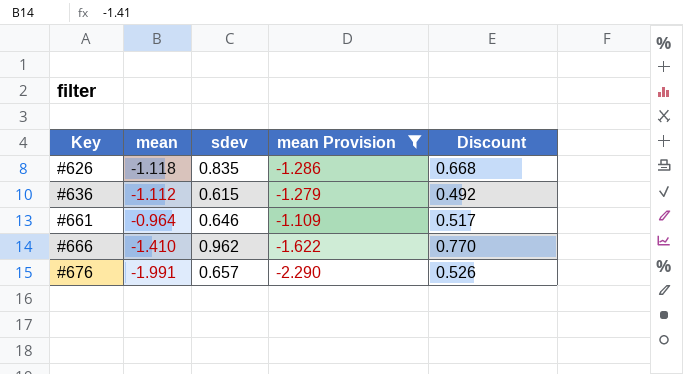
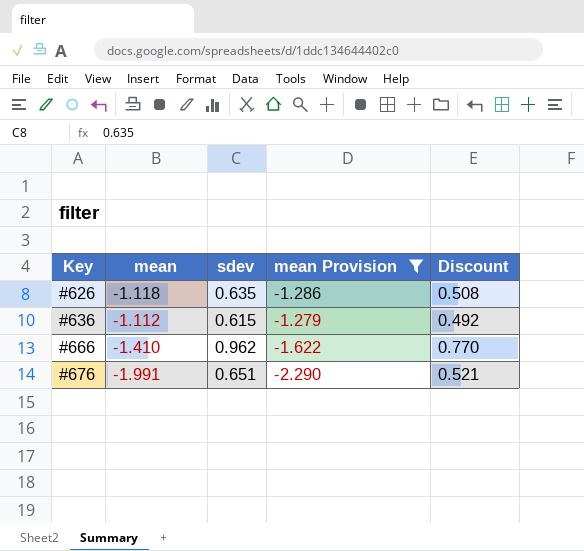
row #661: -0.964 | 0.646 | -1.109 | 0.517 -> none
#626 | sdev: 0.835 -> 0.635
#626 | Discount: 0.668 -> 0.508
#676 | sdev: 0.657 -> 0.651
#676 | Discount: 0.526 -> 0.521

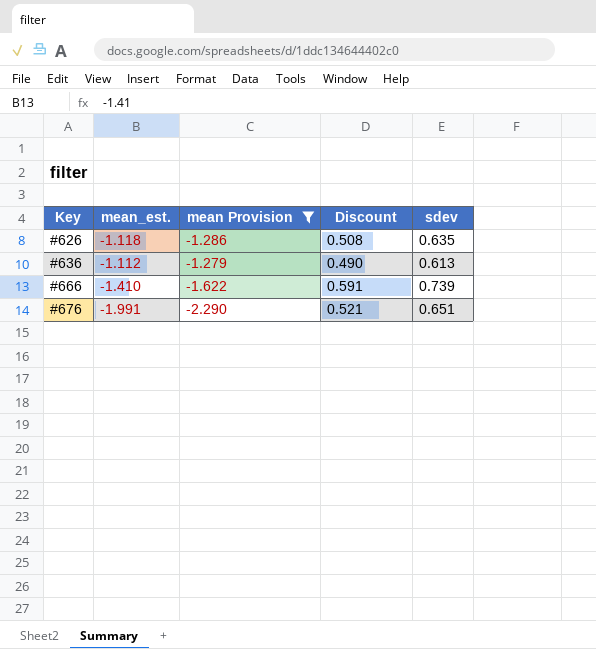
column name: mean -> mean_est.
column sdev | position: 3 -> 5
#636 | Discount: 0.492 -> 0.490
#636 | sdev: 0.615 -> 0.613
#666 | Discount: 0.770 -> 0.591
#666 | sdev: 0.962 -> 0.739

